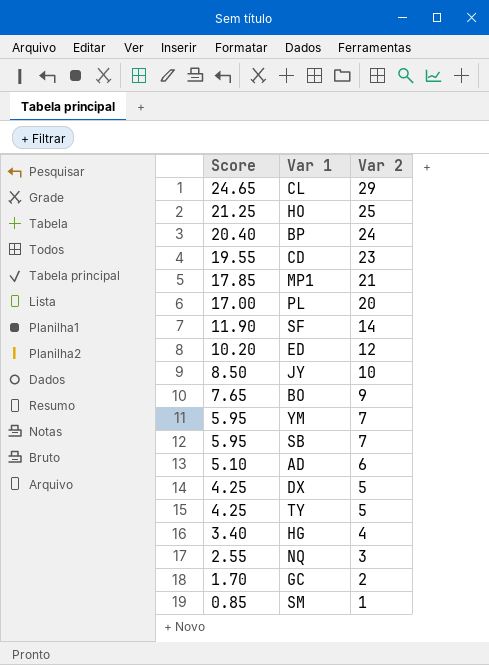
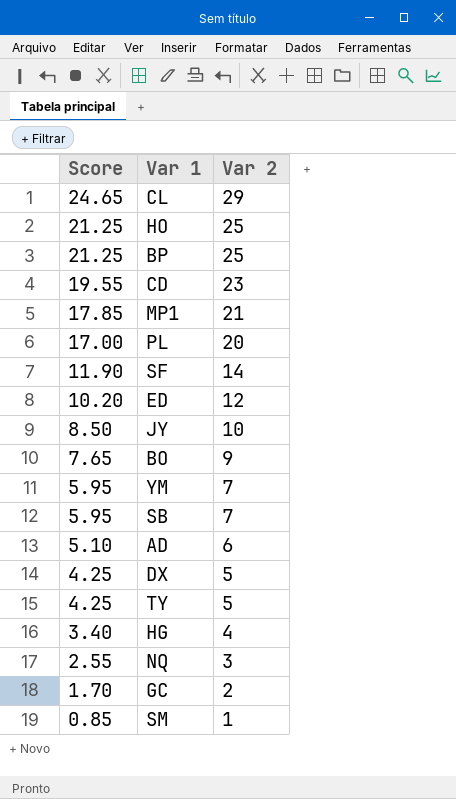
BP | Score: 20.40 -> 21.25
BP | Var 2: 24 -> 25

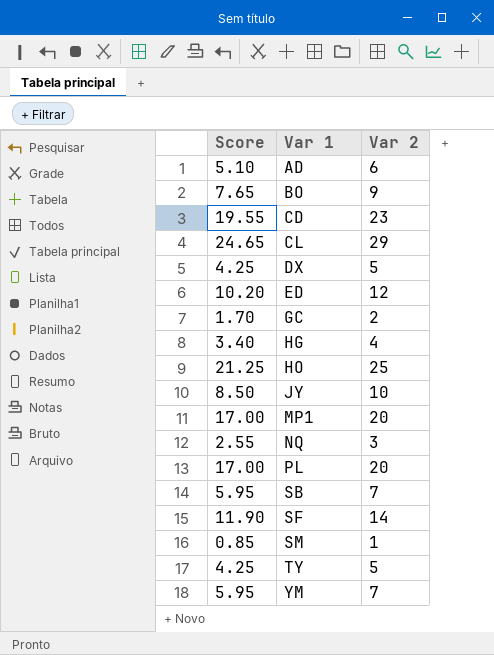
row order: Score descending -> Var 1 ascending
row BP: 21.25 | 25 -> none
MP1 | Score: 17.85 -> 17.00
MP1 | Var 2: 21 -> 20

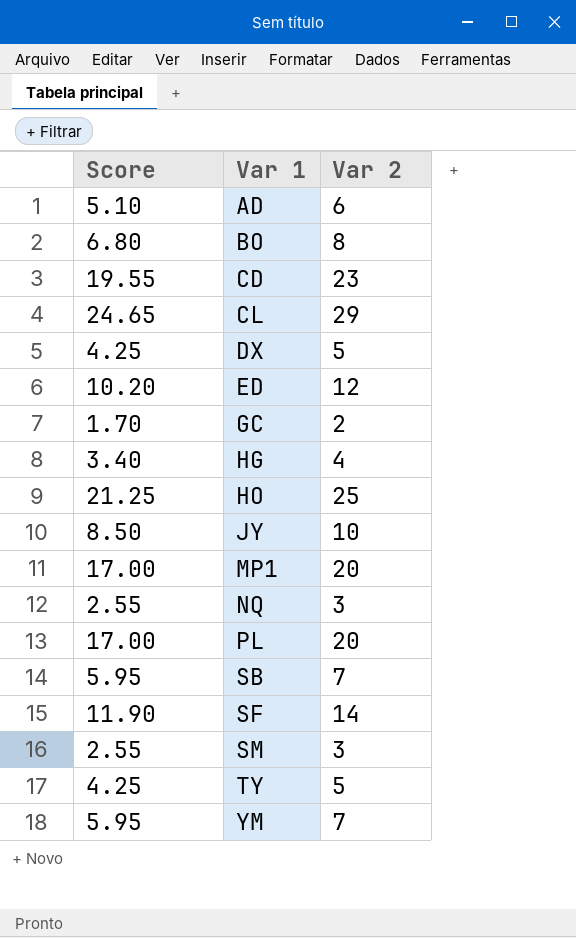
BO | Score: 7.65 -> 6.80
BO | Var 2: 9 -> 8
SM | Score: 0.85 -> 2.55
SM | Var 2: 1 -> 3

